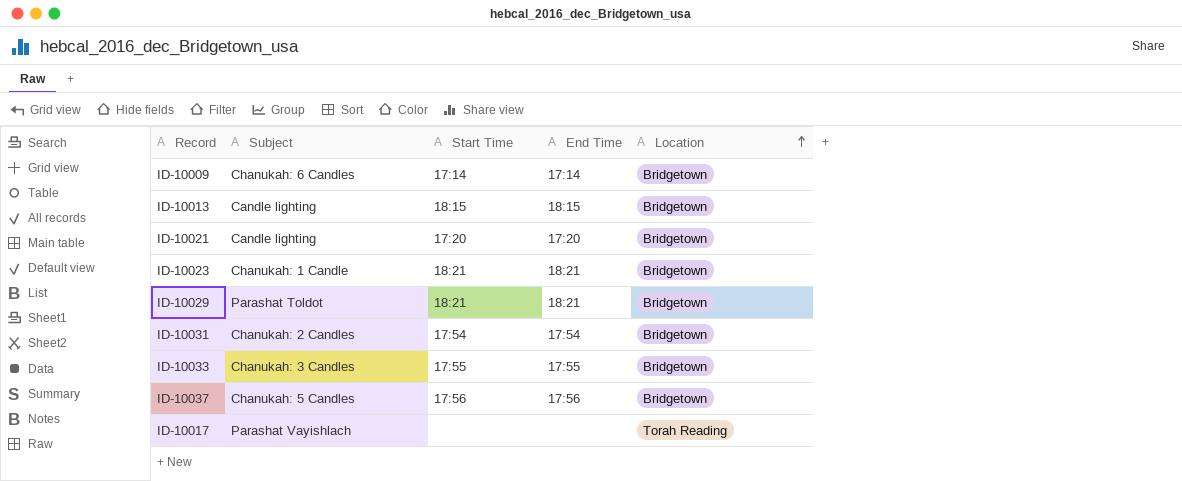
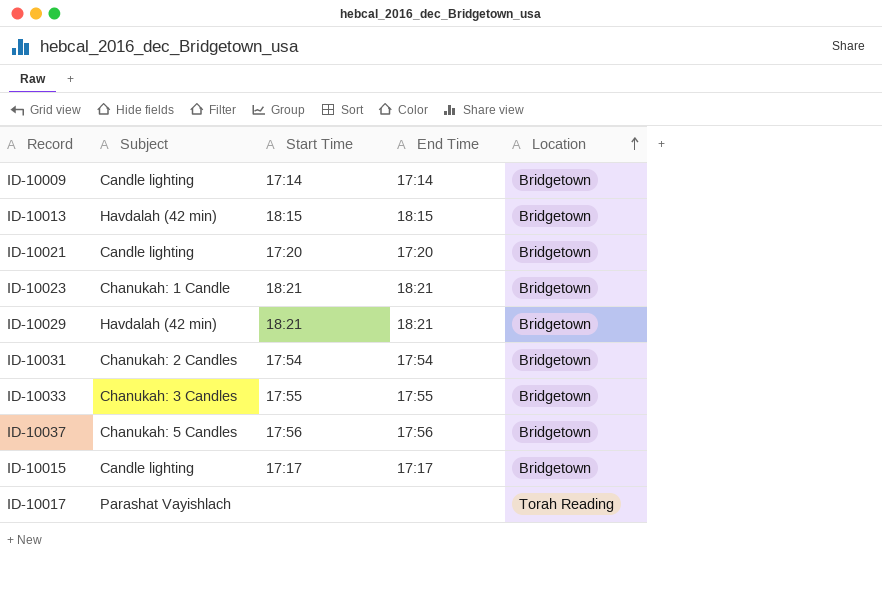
ID-10009 | Subject: Chanukah: 6 Candles -> Candle lighting
ID-10013 | Subject: Candle lighting -> Havdalah (42 min)
ID-10029 | Subject: Parashat Toldot -> Havdalah (42 min)
row ID-10015: none -> Candle lighting | 17:17 | 17:17 | Bridgetown

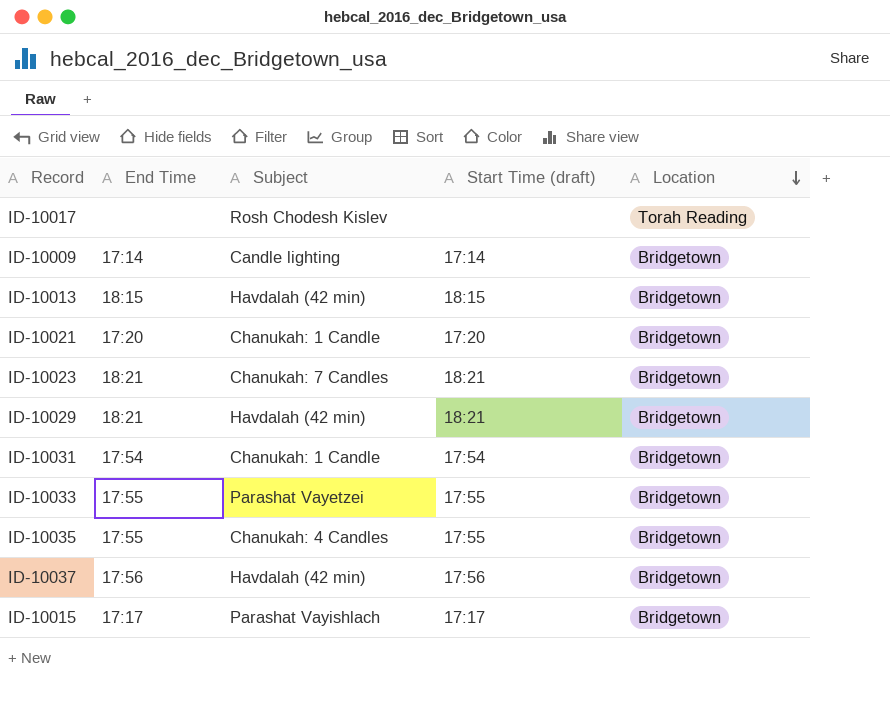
row order: Location ascending -> Location descending
column End Time | position: 4 -> 2
column name: Start Time -> Start Time (draft)
ID-10017 | Subject: Parashat Vayishlach -> Rosh Chodesh Kislev
ID-10021 | Subject: Candle lighting -> Chanukah: 1 Candle
ID-10023 | Subject: Chanukah: 1 Candle -> Chanukah: 7 Candles
ID-10031 | Subject: Chanukah: 2 Candles -> Chanukah: 1 Candle
ID-10033 | Subject: Chanukah: 3 Candles -> Parashat Vayetzei
row ID-10035: none -> 17:55 | Chanukah: 4 Candles | 17:55 | Bridgetown
ID-10037 | Subject: Chanukah: 5 Candles -> Havdalah (42 min)
ID-10015 | Subject: Candle lighting -> Parashat Vayishlach

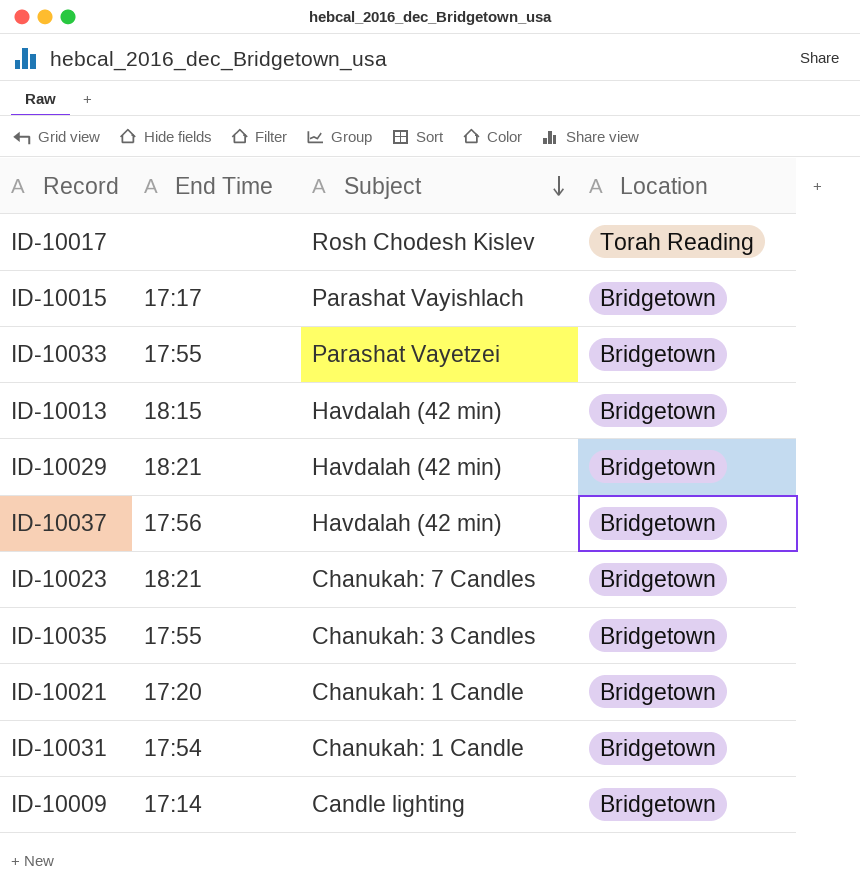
row order: Location descending -> Subject descending
column Start Time (draft) | position: 4 -> none
ID-10035 | Subject: Chanukah: 4 Candles -> Chanukah: 3 Candles

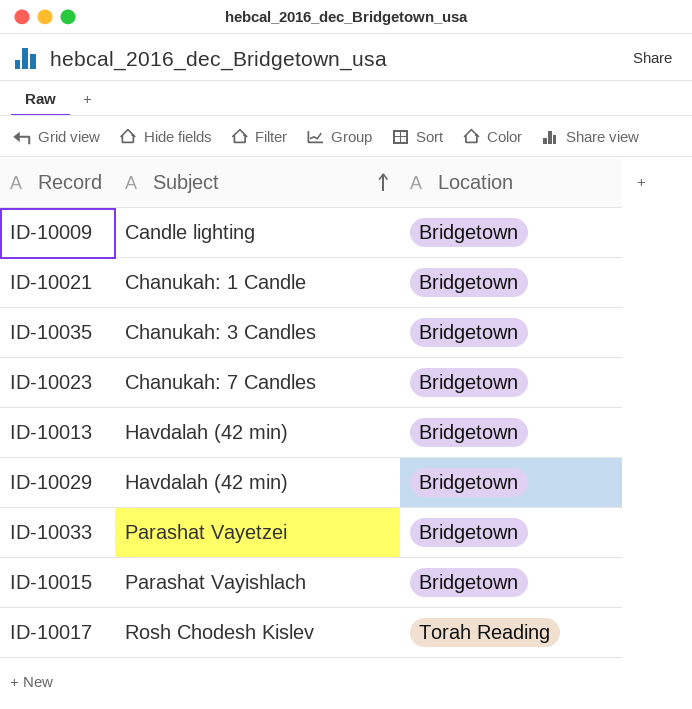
row order: Subject descending -> Subject ascending
column End Time | position: 2 -> none
row ID-10037: 17:56 | Havdalah (42 min) | Bridgetown -> none
row ID-10031: 17:54 | Chanukah: 1 Candle | Bridgetown -> none

